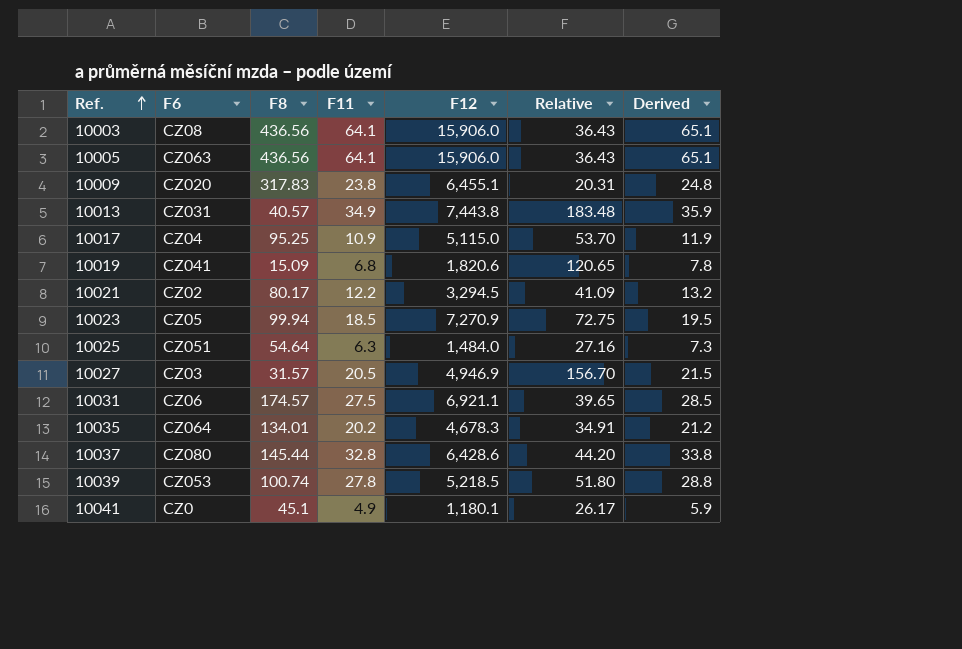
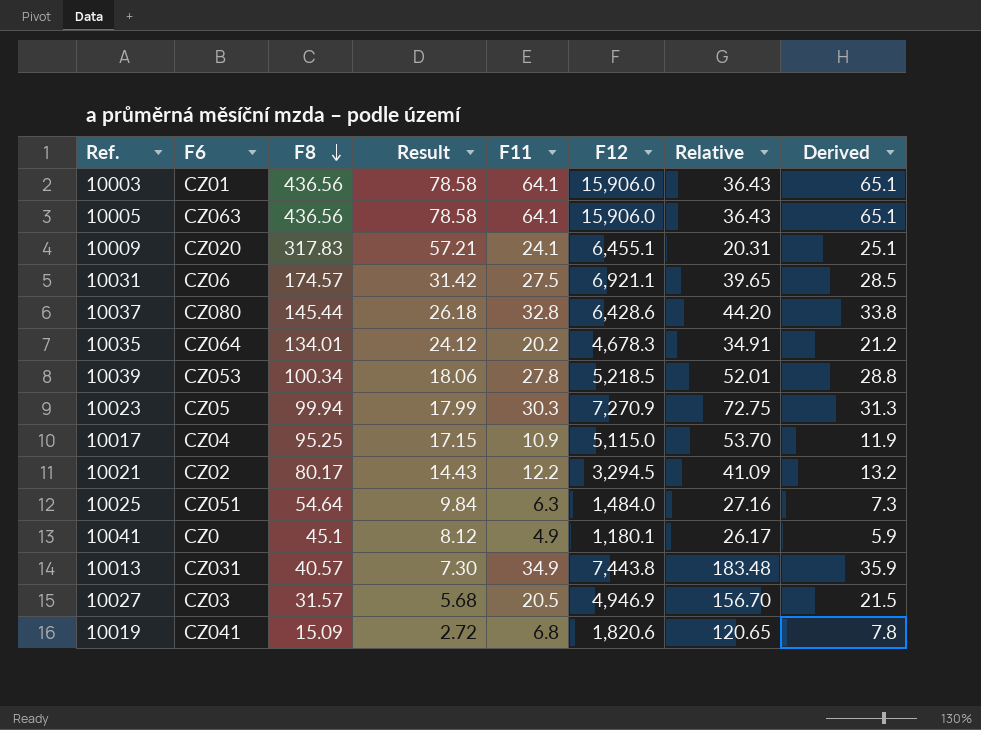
row order: Ref. ascending -> F8 descending
column Result | formula: none -> [F8] * 0.18
10003 | F6: CZ08 -> CZ01
10009 | F11: 23.8 -> 24.1
10009 | Derived: 24.8 -> 25.1
10039 | F8: 100.74 -> 100.34
10039 | Relative: 51.80 -> 52.01
10023 | F11: 18.5 -> 30.3
10023 | Derived: 19.5 -> 31.3

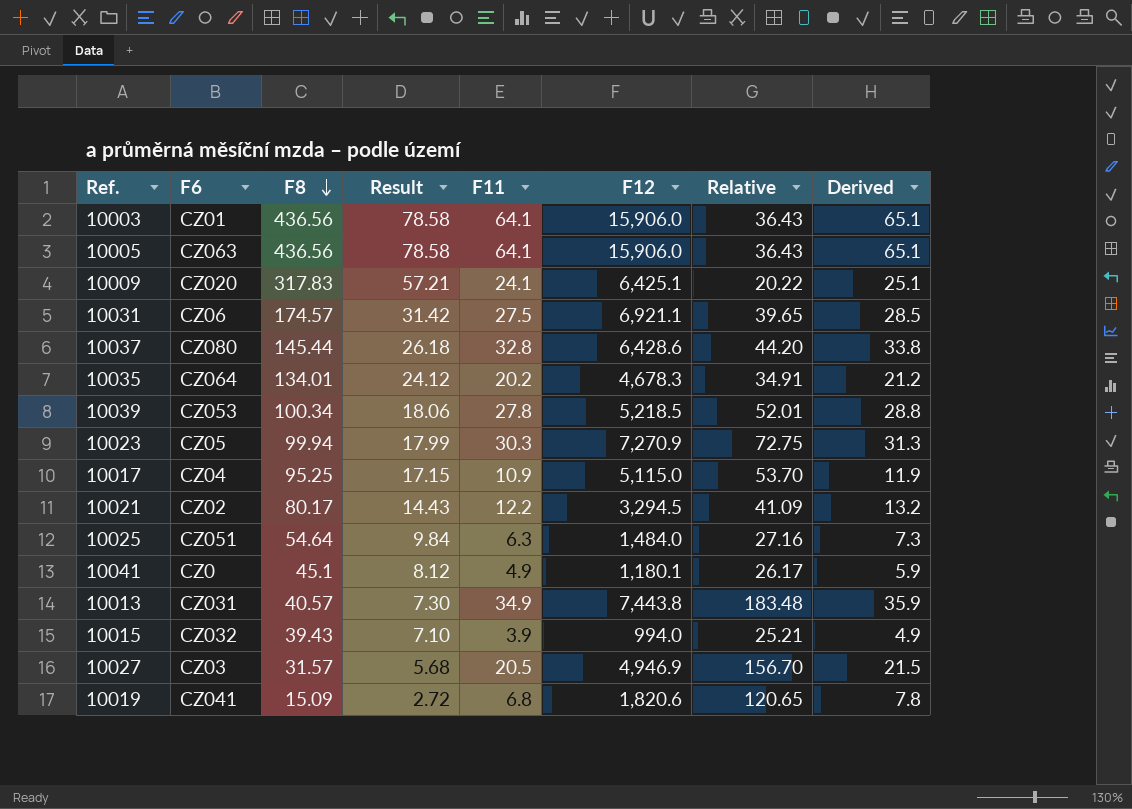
10009 | F12: 6,455.1 -> 6,425.1
10009 | Relative: 20.31 -> 20.22
row 10015: none -> CZ032 | 39.43 | 7.10 | 3.9 | 994.0 | 25.21 | 4.9

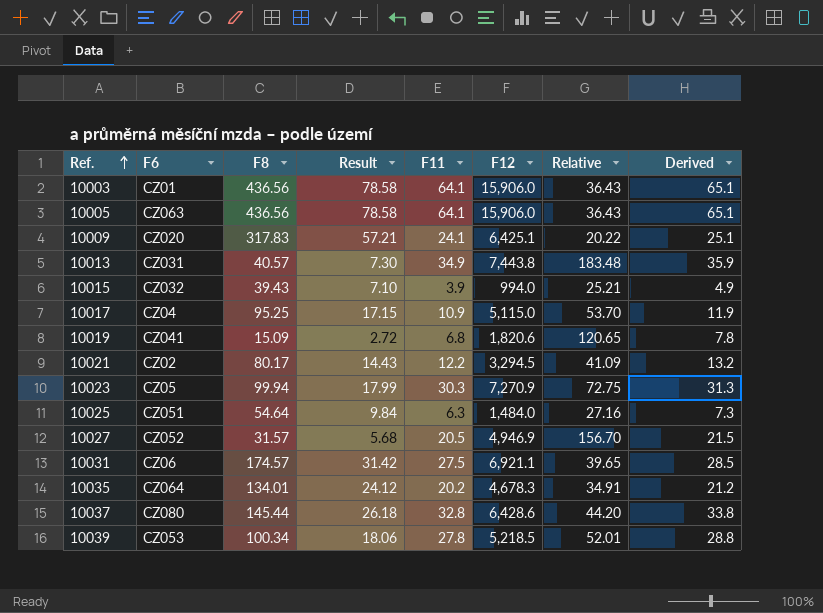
row order: F8 descending -> Ref. ascending
row 10041: CZ0 | 45.1 | 8.12 | 4.9 | 1,180.1 | 26.17 | 5.9 -> none
10027 | F6: CZ03 -> CZ052

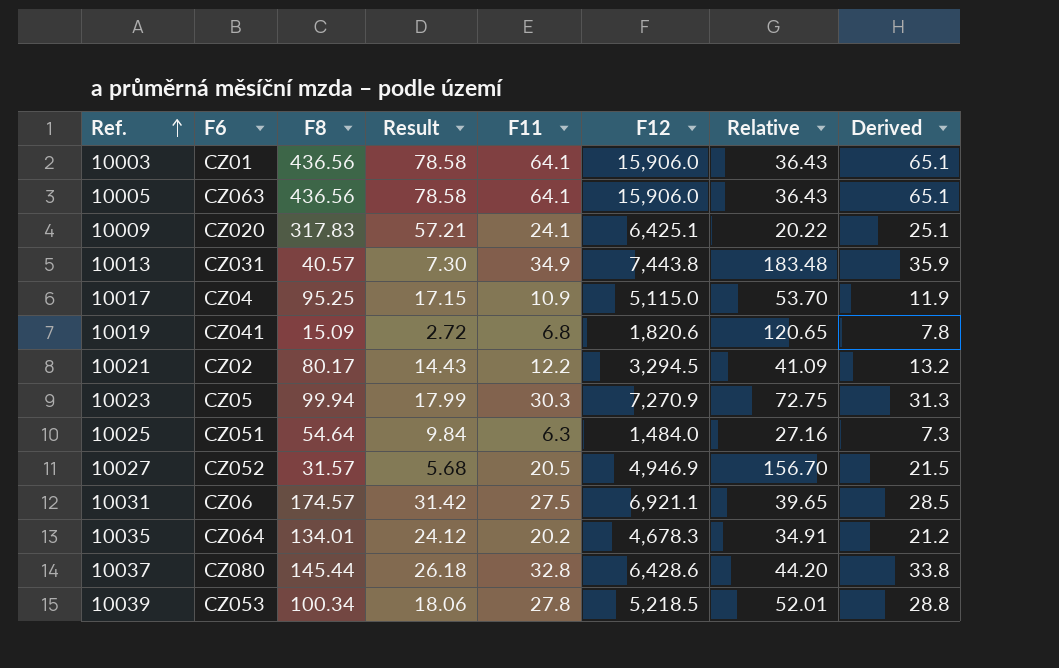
row 10015: CZ032 | 39.43 | 7.10 | 3.9 | 994.0 | 25.21 | 4.9 -> none

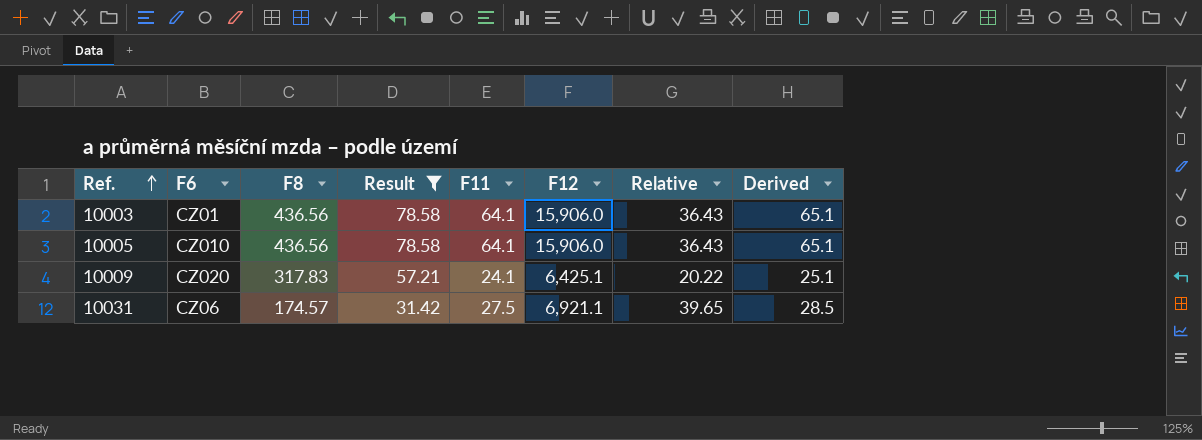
filter: none -> Result >= 31.42
10005 | F6: CZ063 -> CZ010

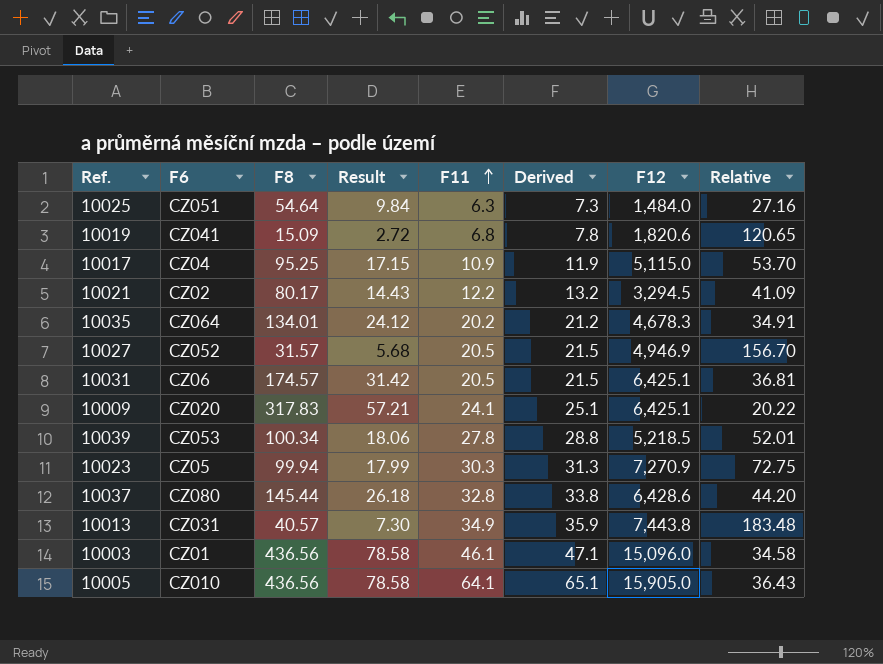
filter: Result >= 31.42 -> none
row order: Ref. ascending -> F11 ascending
column Derived | position: 8 -> 6
10031 | F11: 27.5 -> 20.5
10031 | Derived: 28.5 -> 21.5
10031 | F12: 6,921.1 -> 6,425.1
10031 | Relative: 39.65 -> 36.81
10003 | F11: 64.1 -> 46.1
10003 | Derived: 65.1 -> 47.1
10003 | F12: 15,906.0 -> 15,096.0
10003 | Relative: 36.43 -> 34.58
10005 | F12: 15,906.0 -> 15,905.0

